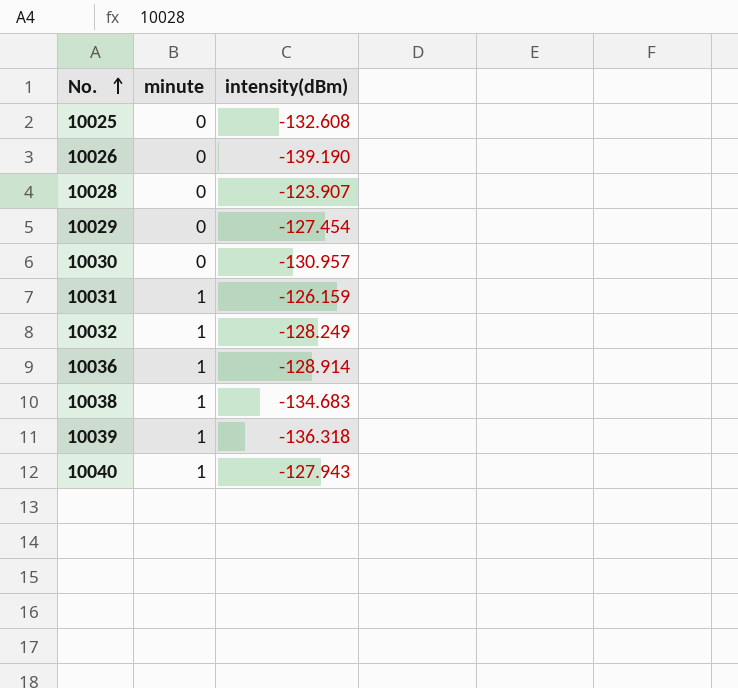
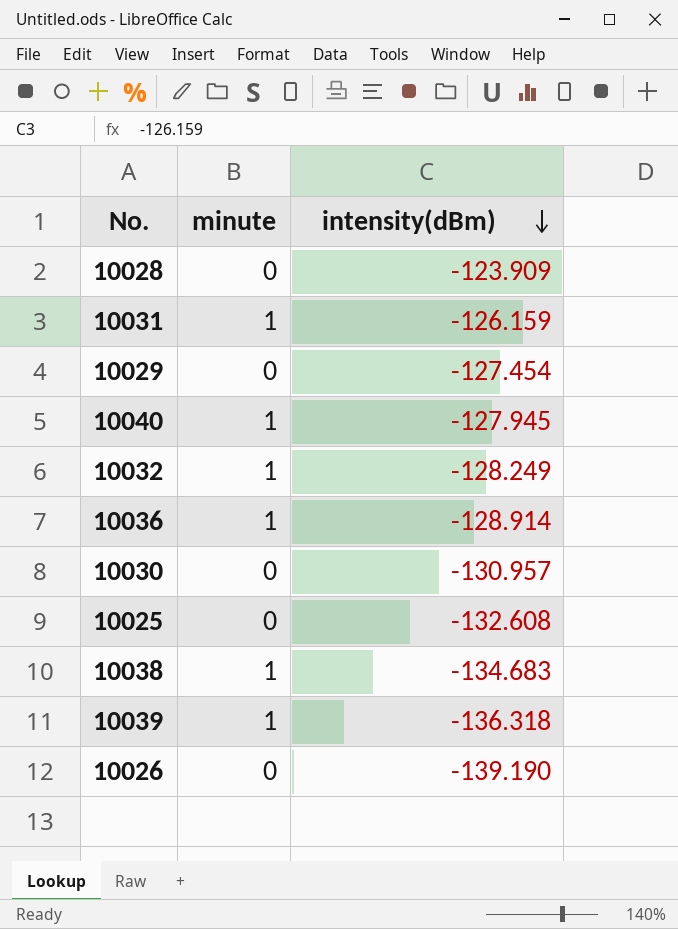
row order: No. ascending -> intensity(dBm) descending
10028 | intensity(dBm): -123.907 -> -123.909
10040 | intensity(dBm): -127.943 -> -127.945

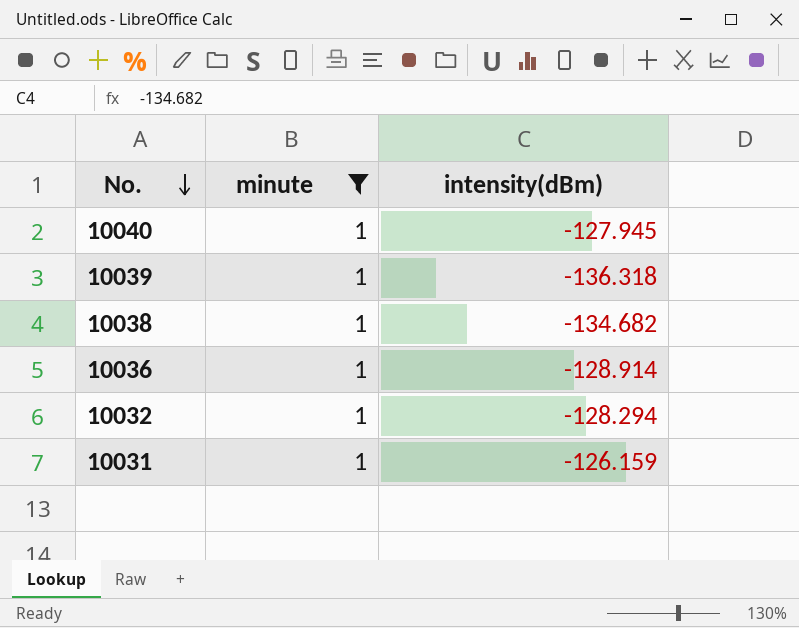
filter: none -> minute = 1
row order: intensity(dBm) descending -> No. descending
10038 | intensity(dBm): -134.683 -> -134.682
10032 | intensity(dBm): -128.249 -> -128.294

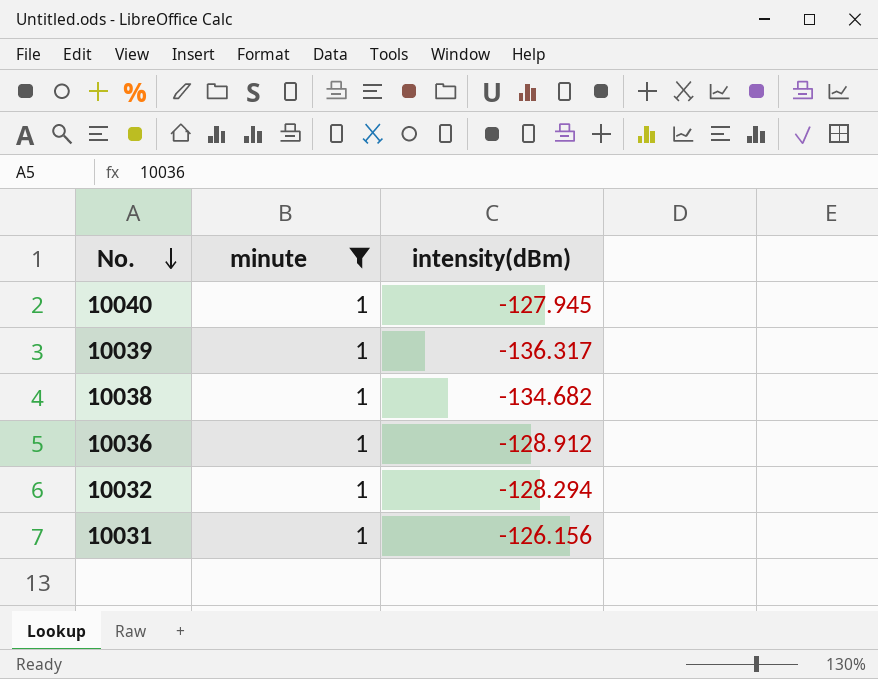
10039 | intensity(dBm): -136.318 -> -136.317
10036 | intensity(dBm): -128.914 -> -128.912
10031 | intensity(dBm): -126.159 -> -126.156

